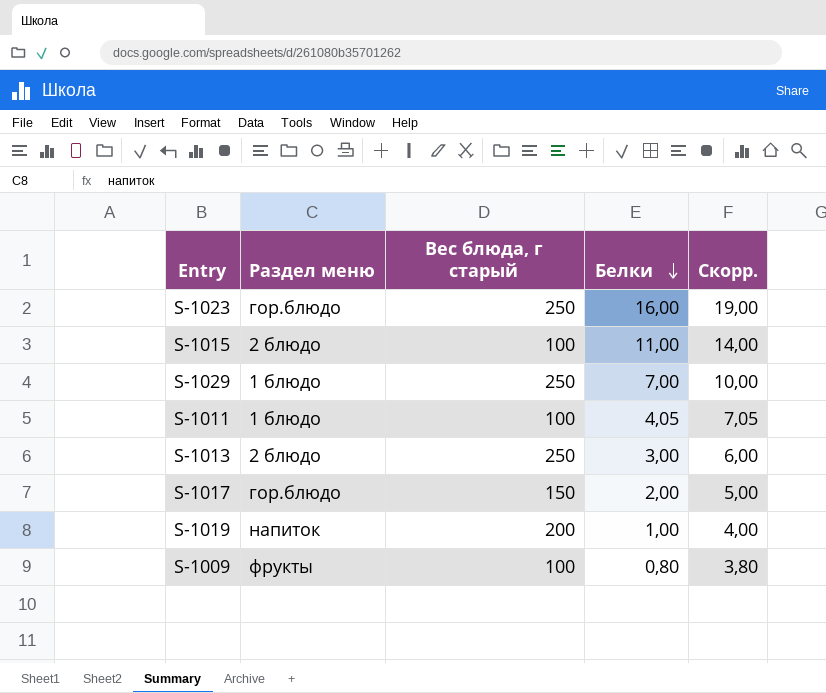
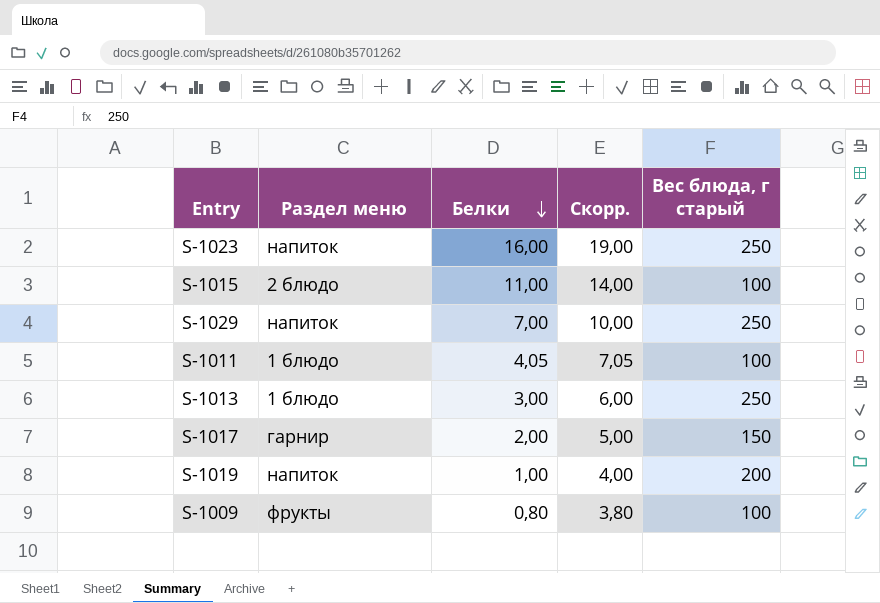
column Вес блюда, г старый | position: 3 -> 5
S-1023 | Раздел меню: гор.блюдо -> напиток
S-1029 | Раздел меню: 1 блюдо -> напиток
S-1013 | Раздел меню: 2 блюдо -> 1 блюдо
S-1017 | Раздел меню: гор.блюдо -> гарнир

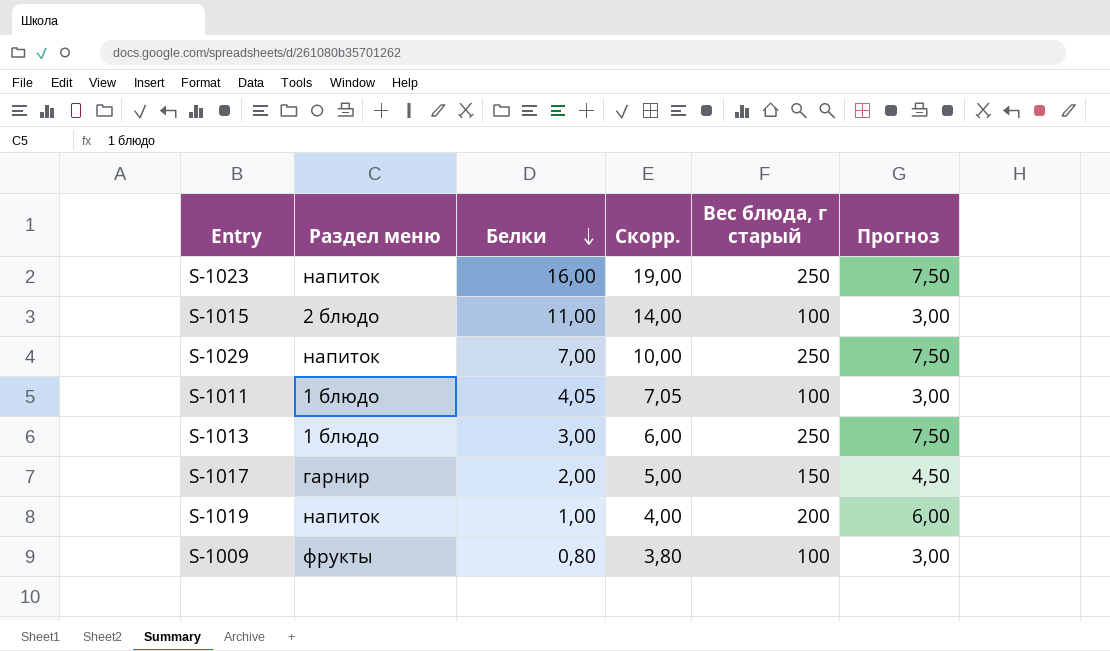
column Прогноз | formula: none -> [Вес блюда, г старый] * 0,03

